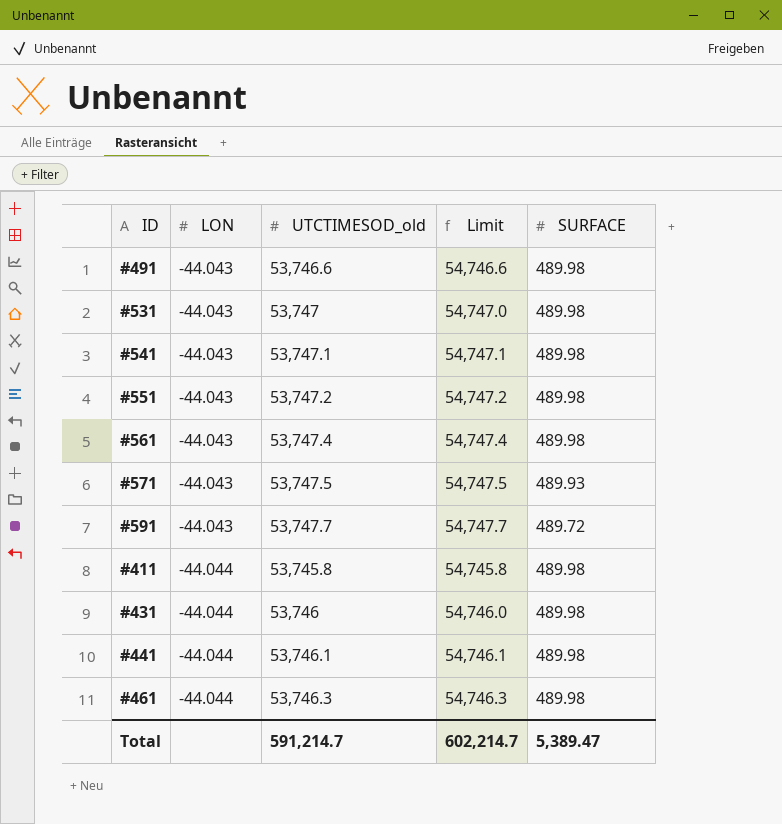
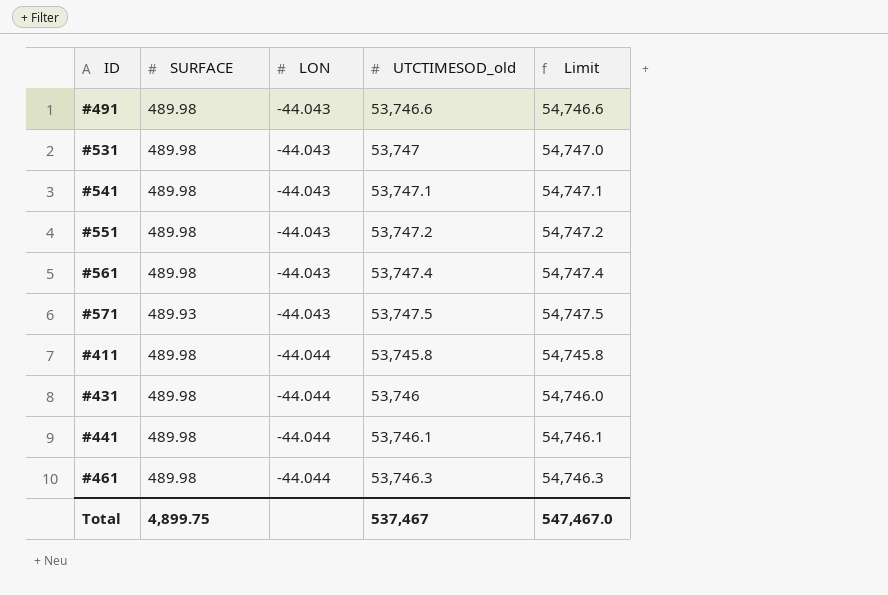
column SURFACE | position: 5 -> 2
row #591: -44.043 | 53,747.7 | 54,747.7 | 489.72 -> none
Total | SURFACE: 5,389.47 -> 4,899.75
Total | UTCTIMESOD_old: 591,214.7 -> 537,467
Total | Limit: 602,214.7 -> 547,467.0

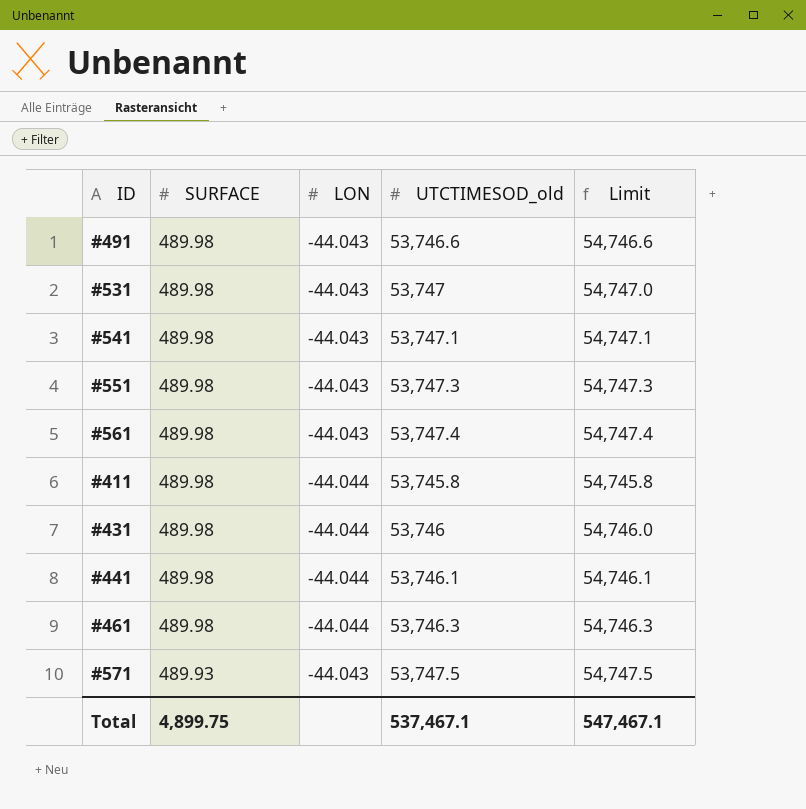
row order: LON descending -> SURFACE descending
#551 | UTCTIMESOD_old: 53,747.2 -> 53,747.3
#551 | Limit: 54,747.2 -> 54,747.3
Total | UTCTIMESOD_old: 537,467 -> 537,467.1
Total | Limit: 547,467.0 -> 547,467.1

